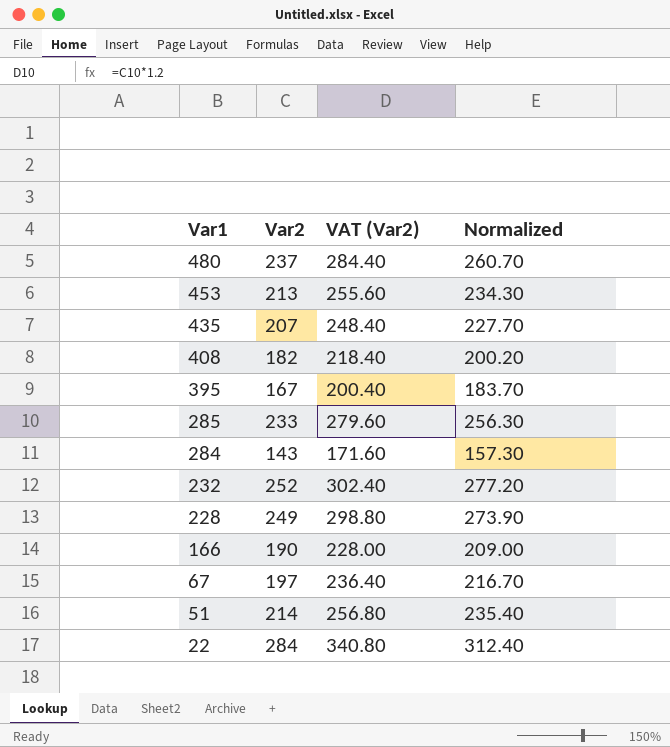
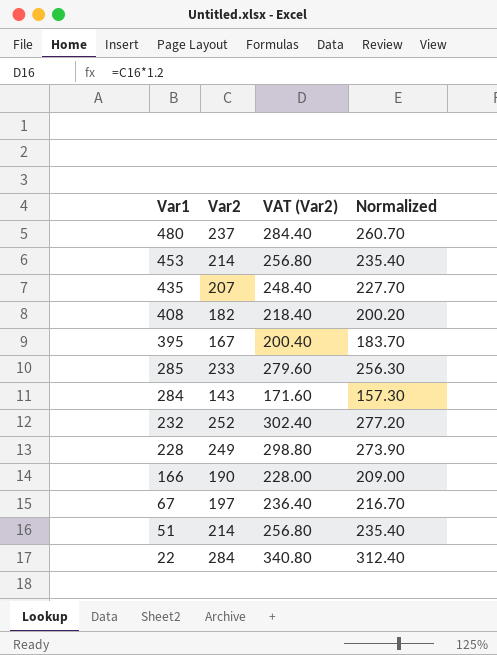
453 | Var2: 213 -> 214
453 | VAT (Var2): 255.60 -> 256.80
453 | Normalized: 234.30 -> 235.40

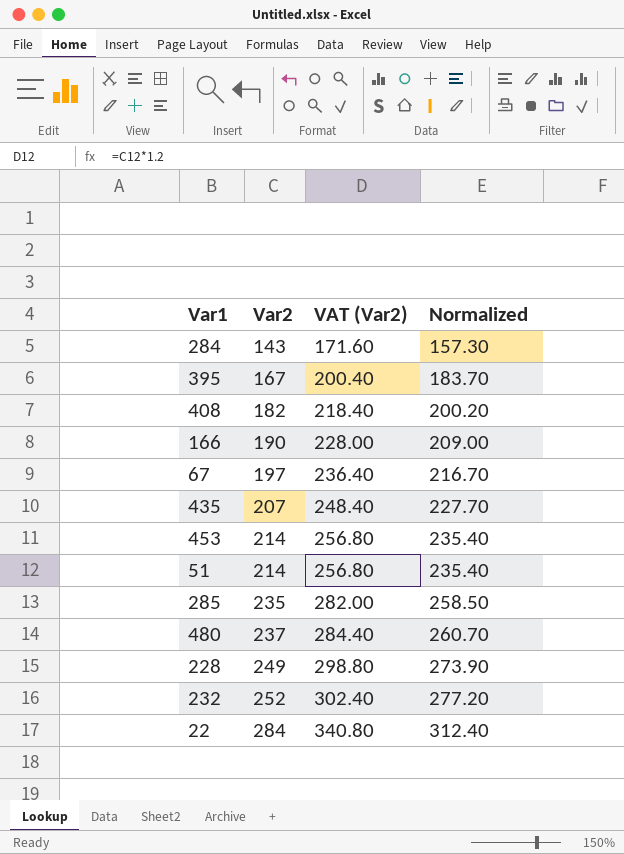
row order: Var1 descending -> Var2 ascending
285 | Var2: 233 -> 235
285 | VAT (Var2): 279.60 -> 282.00
285 | Normalized: 256.30 -> 258.50

